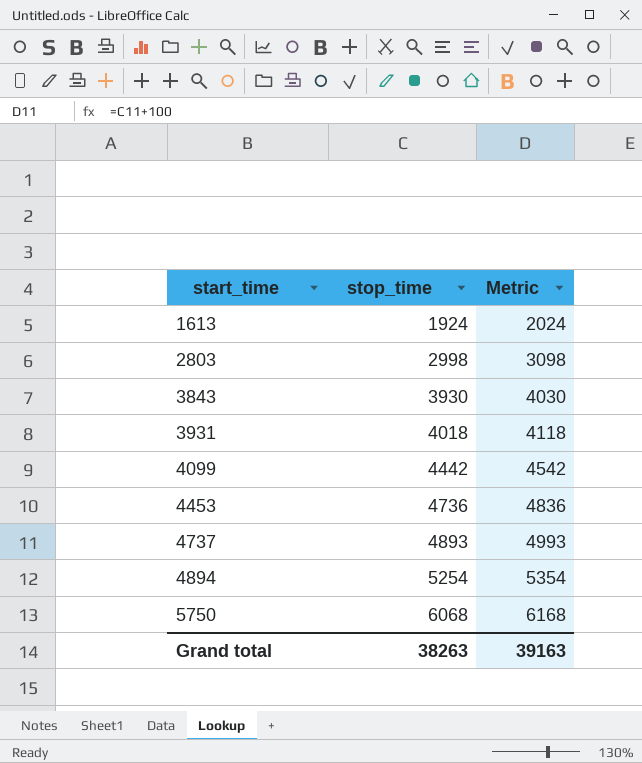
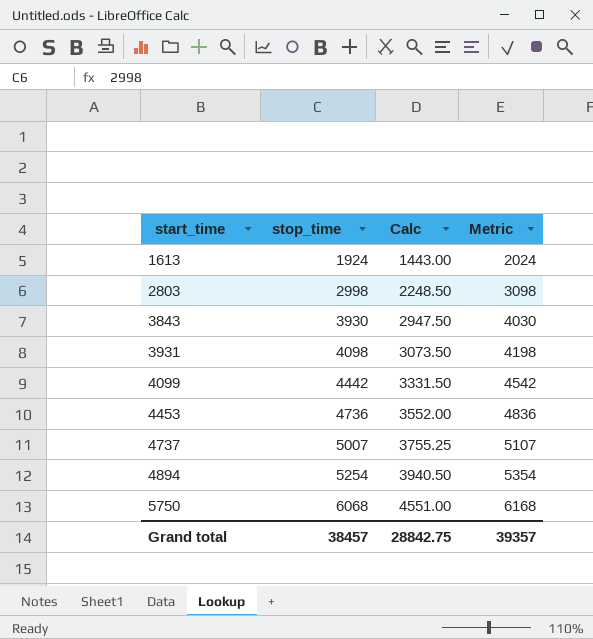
column Calc | formula: none -> [stop_time] * 0.75
3931 | stop_time: 4018 -> 4098
3931 | Metric: 4118 -> 4198
4737 | stop_time: 4893 -> 5007
4737 | Metric: 4993 -> 5107
Grand total | stop_time: 38263 -> 38457
Grand total | Metric: 39163 -> 39357

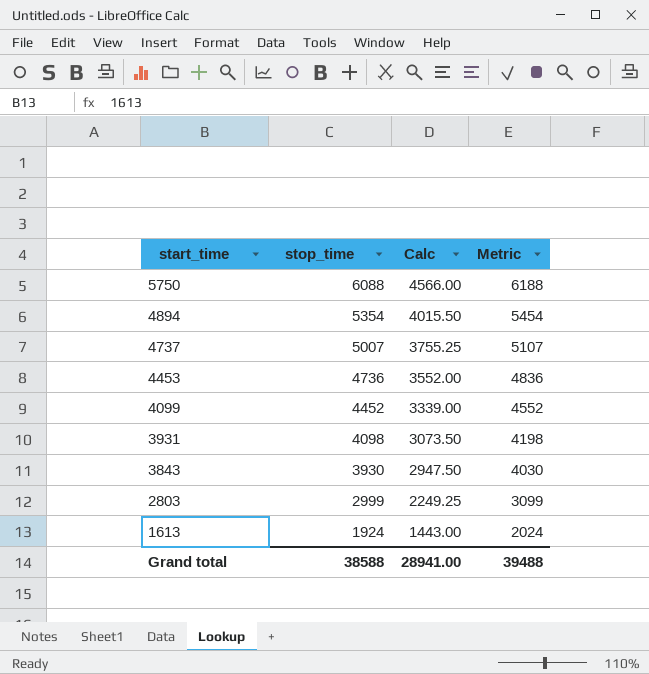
row order: start_time ascending -> start_time descending
5750 | stop_time: 6068 -> 6088
5750 | Calc: 4551.00 -> 4566.00
5750 | Metric: 6168 -> 6188
4894 | stop_time: 5254 -> 5354
4894 | Calc: 3940.50 -> 4015.50
4894 | Metric: 5354 -> 5454
4099 | stop_time: 4442 -> 4452
4099 | Calc: 3331.50 -> 3339.00
4099 | Metric: 4542 -> 4552
2803 | stop_time: 2998 -> 2999
2803 | Calc: 2248.50 -> 2249.25
2803 | Metric: 3098 -> 3099
Grand total | stop_time: 38457 -> 38588
Grand total | Calc: 28842.75 -> 28941.00
Grand total | Metric: 39357 -> 39488

